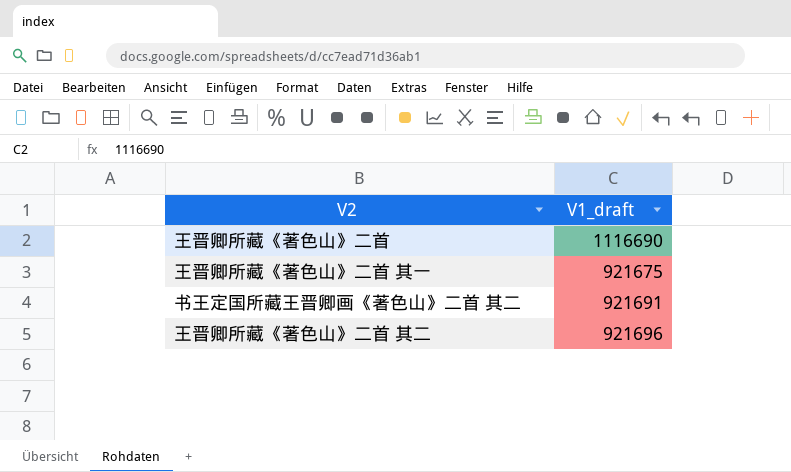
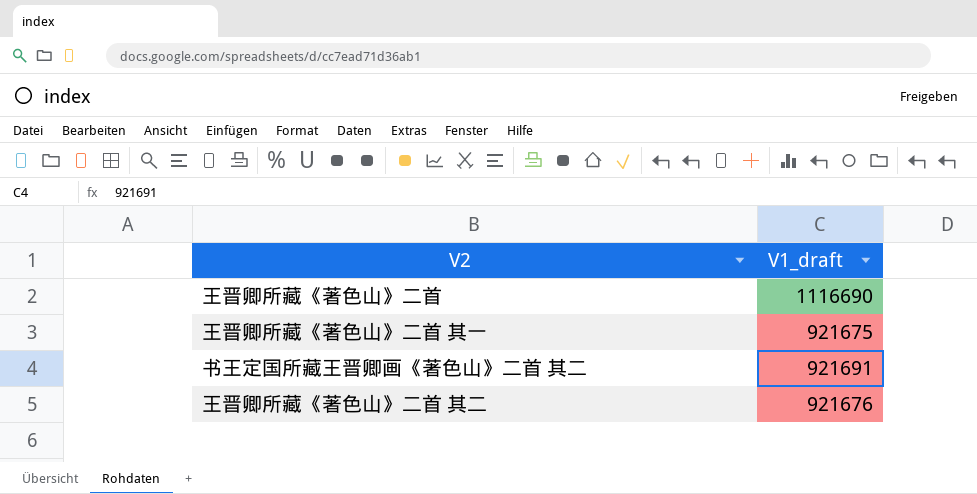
王晋卿所藏《著色山》二首 其二 | V1_draft: 921696 -> 921676

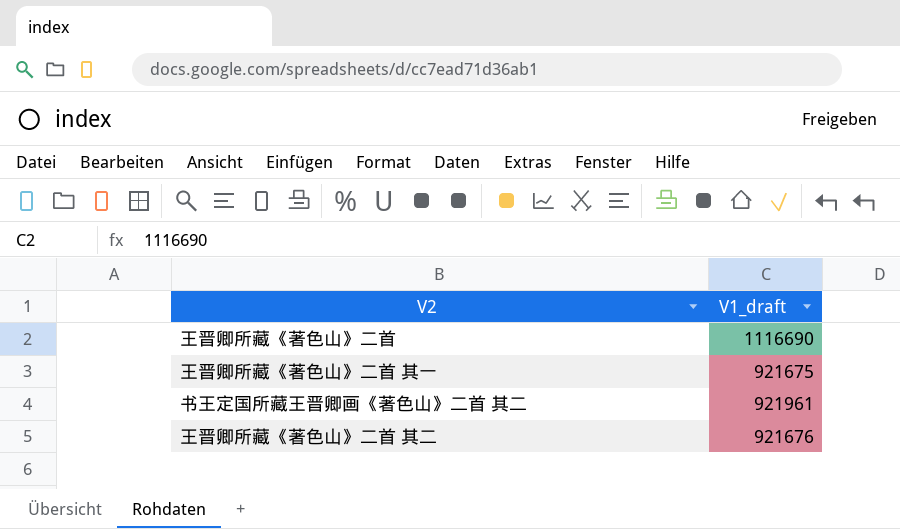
书王定国所藏王晋卿画《著色山》二首 其二 | V1_draft: 921691 -> 921961

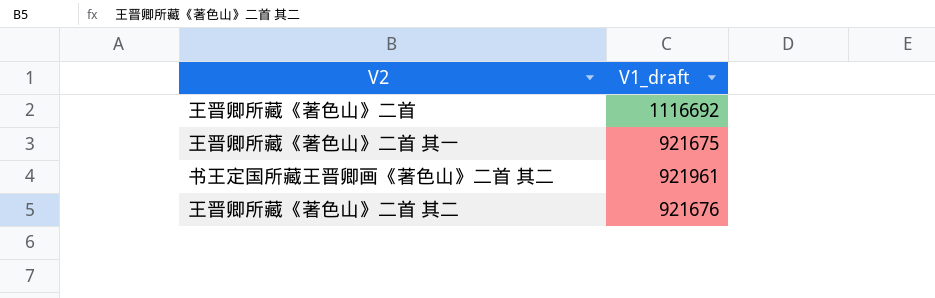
王晋卿所藏《著色山》二首 | V1_draft: 1116690 -> 1116692

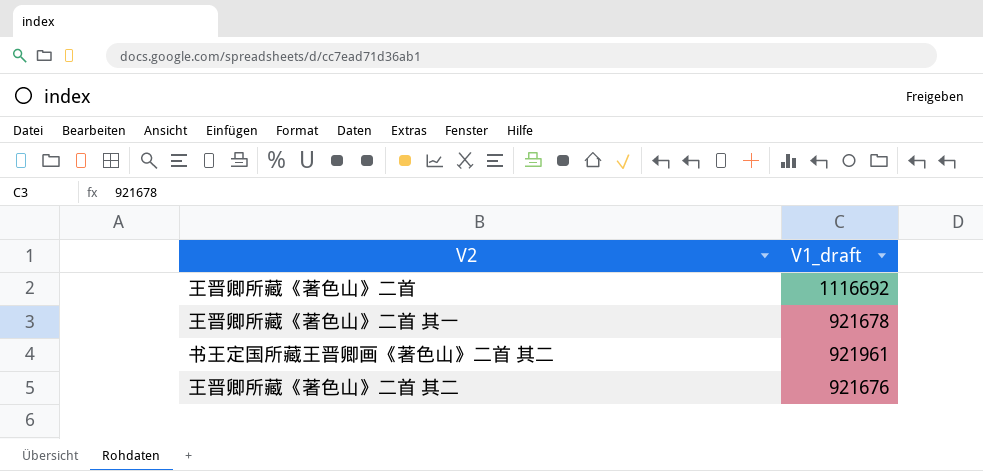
王晋卿所藏《著色山》二首 其一 | V1_draft: 921675 -> 921678

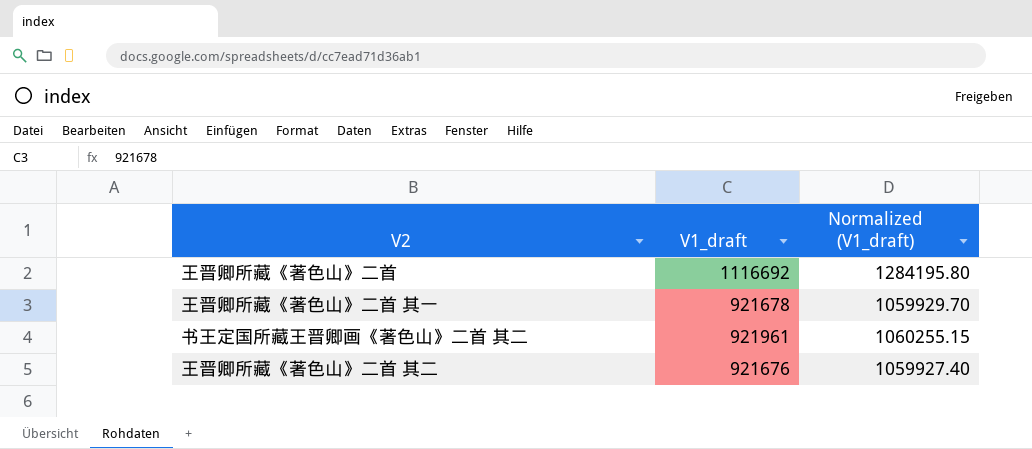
column Normalized (V1_draft) | formula: none -> [V1_draft] * 1.15

